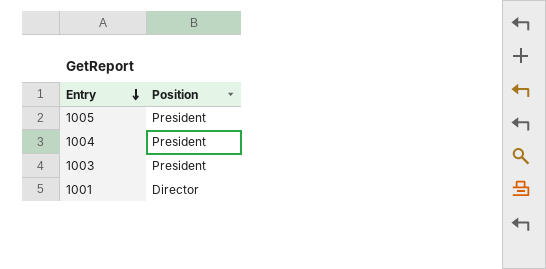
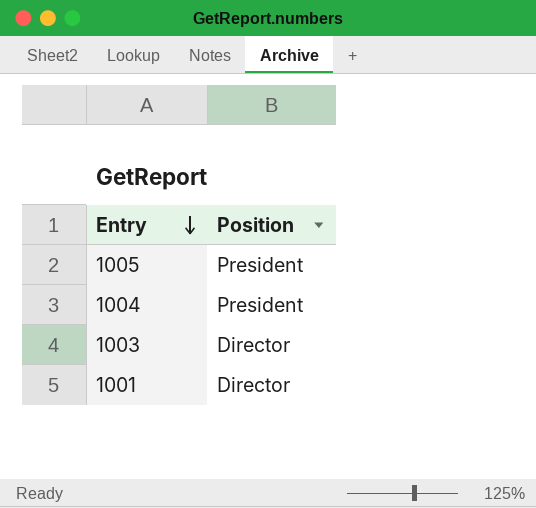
1003 | Position: President -> Director

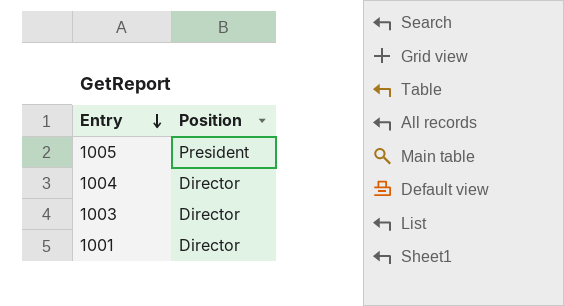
1004 | Position: President -> Director

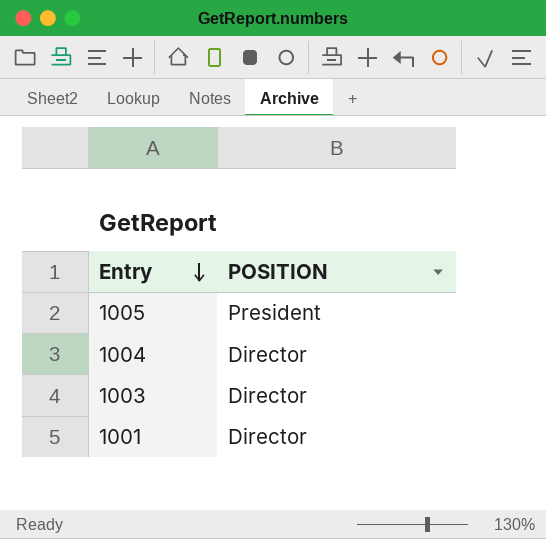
column name: Position -> POSITION

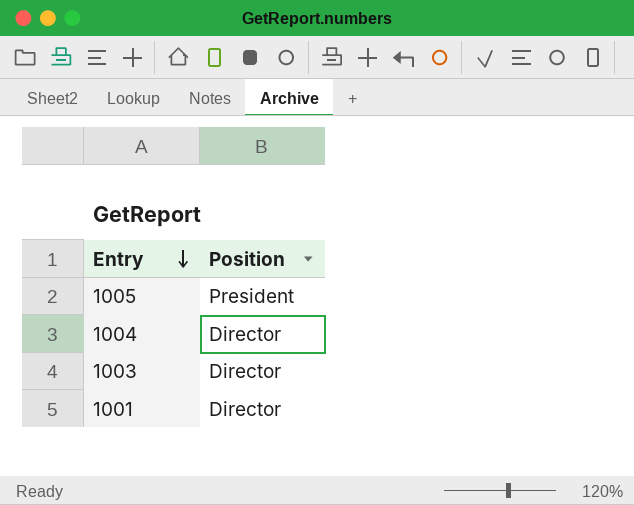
column name: POSITION -> Position

